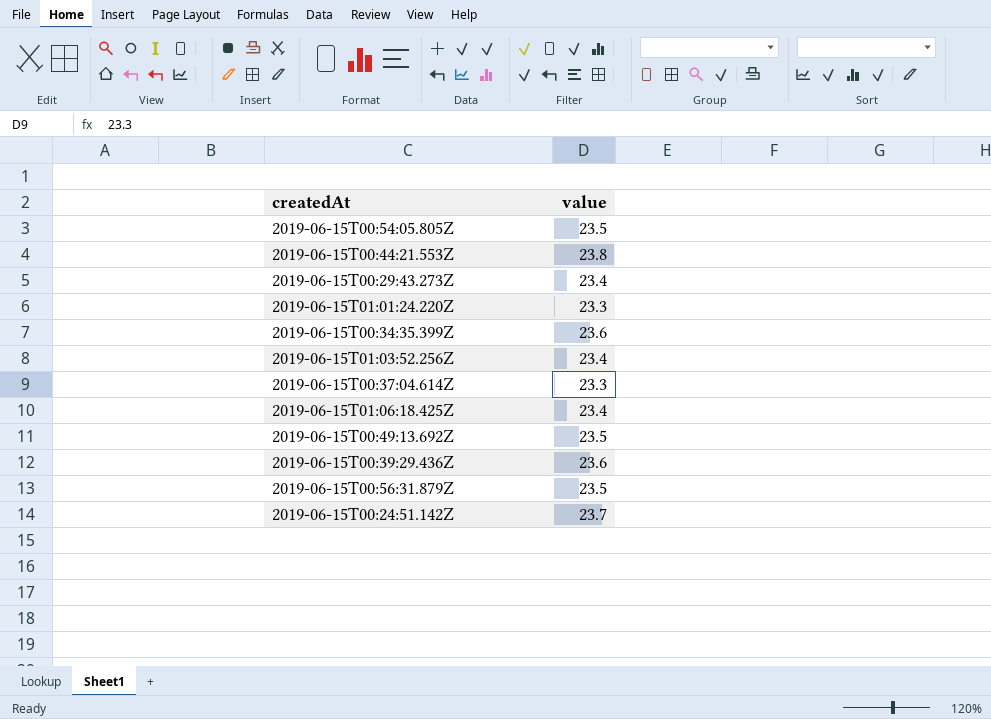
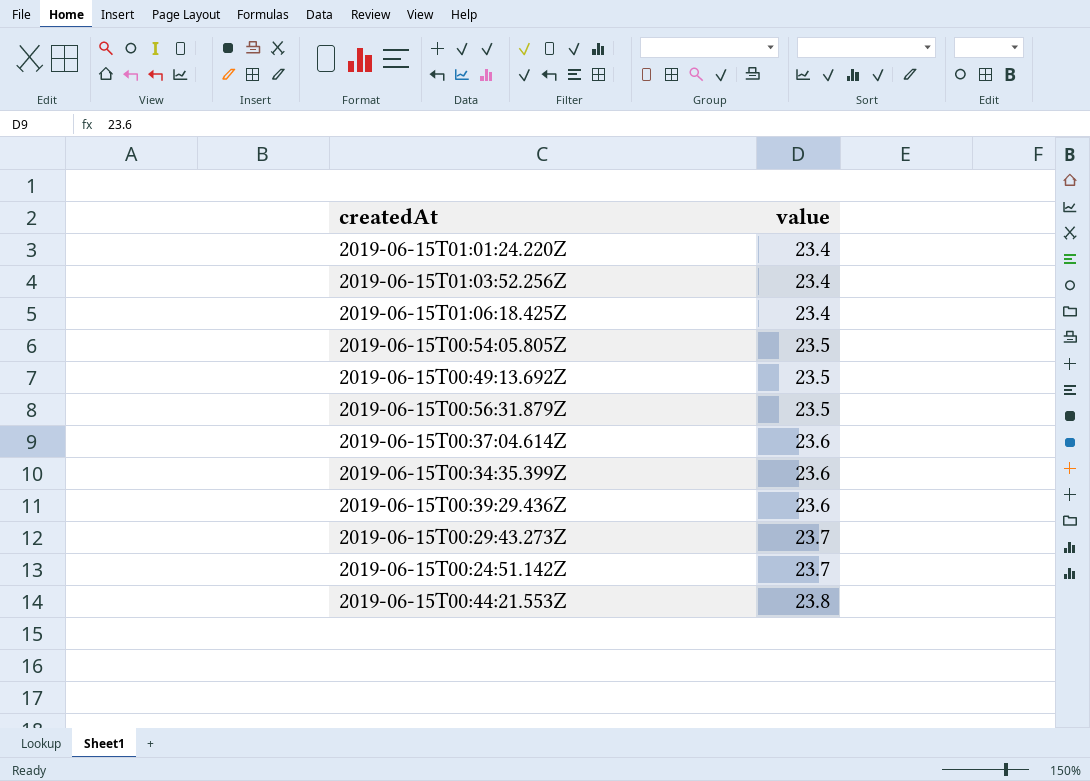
row order: none -> value ascending
2019-06-15T01:01:24.220Z | value: 23.3 -> 23.4
2019-06-15T00:37:04.614Z | value: 23.3 -> 23.6
2019-06-15T00:29:43.273Z | value: 23.4 -> 23.7

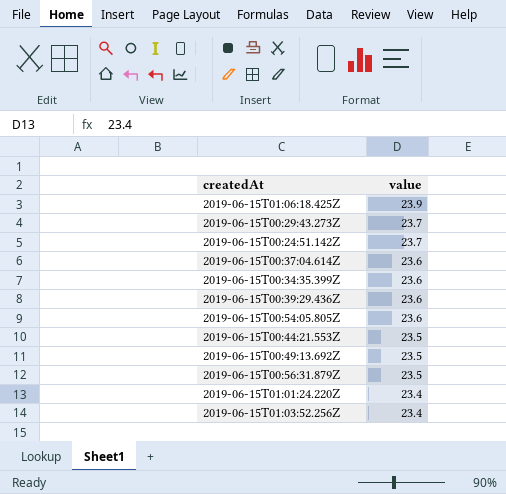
row order: value ascending -> value descending
2019-06-15T01:06:18.425Z | value: 23.4 -> 23.9
2019-06-15T00:54:05.805Z | value: 23.5 -> 23.6
2019-06-15T00:44:21.553Z | value: 23.8 -> 23.5

